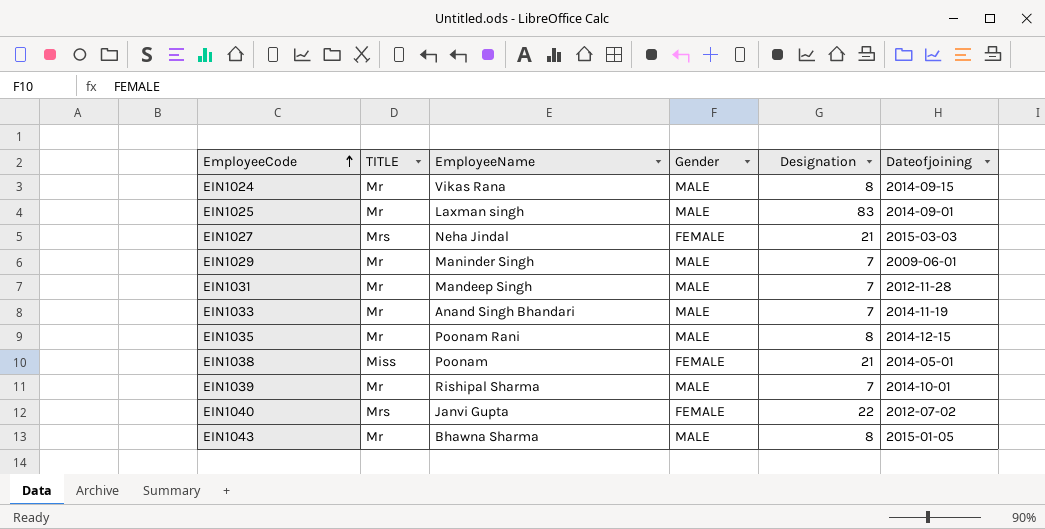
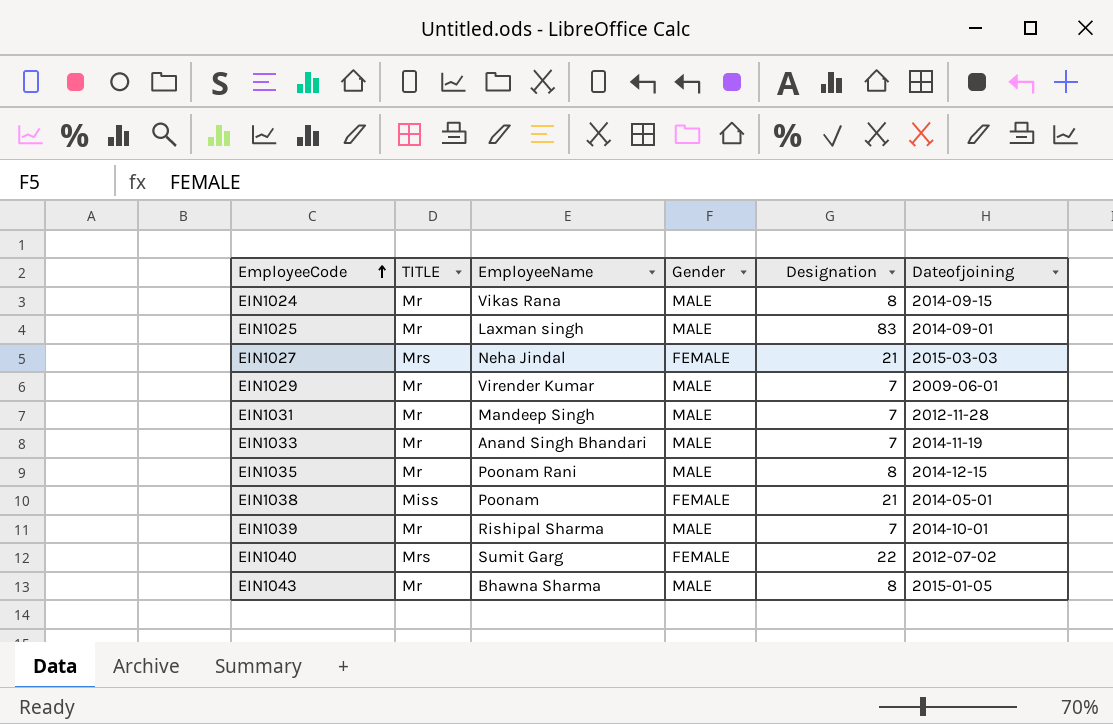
EIN1029 | EmployeeName: Maninder Singh -> Virender Kumar
EIN1040 | EmployeeName: Janvi Gupta -> Sumit Garg

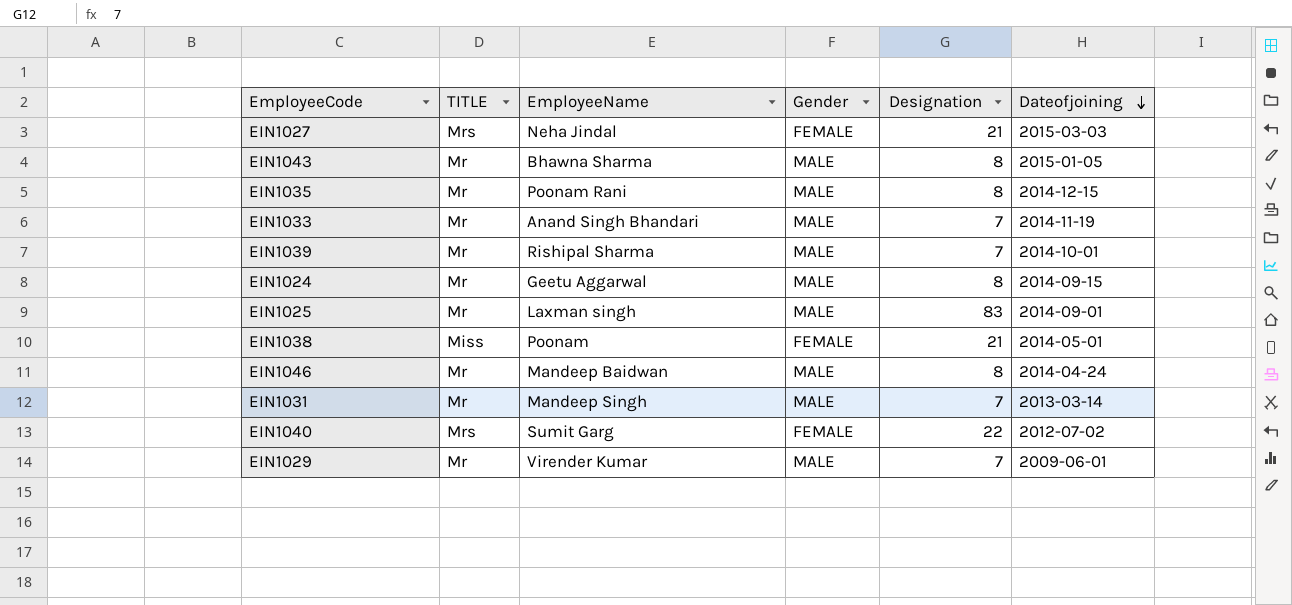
row order: EmployeeCode ascending -> Dateofjoining descending
EIN1024 | EmployeeName: Vikas Rana -> Geetu Aggarwal
row EIN1046: none -> Mr | Mandeep Baidwan | MALE | 8 | 2014-04-24
EIN1031 | Dateofjoining: 2012-11-28 -> 2013-03-14

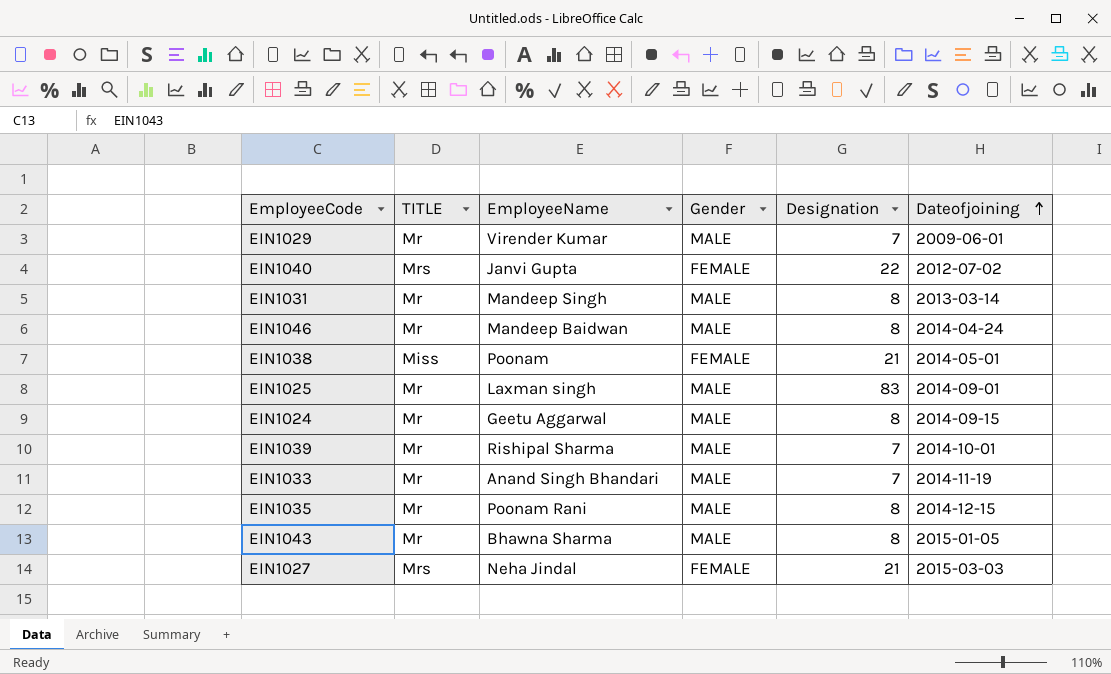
row order: Dateofjoining descending -> Dateofjoining ascending
EIN1040 | EmployeeName: Sumit Garg -> Janvi Gupta
EIN1031 | Designation: 7 -> 8

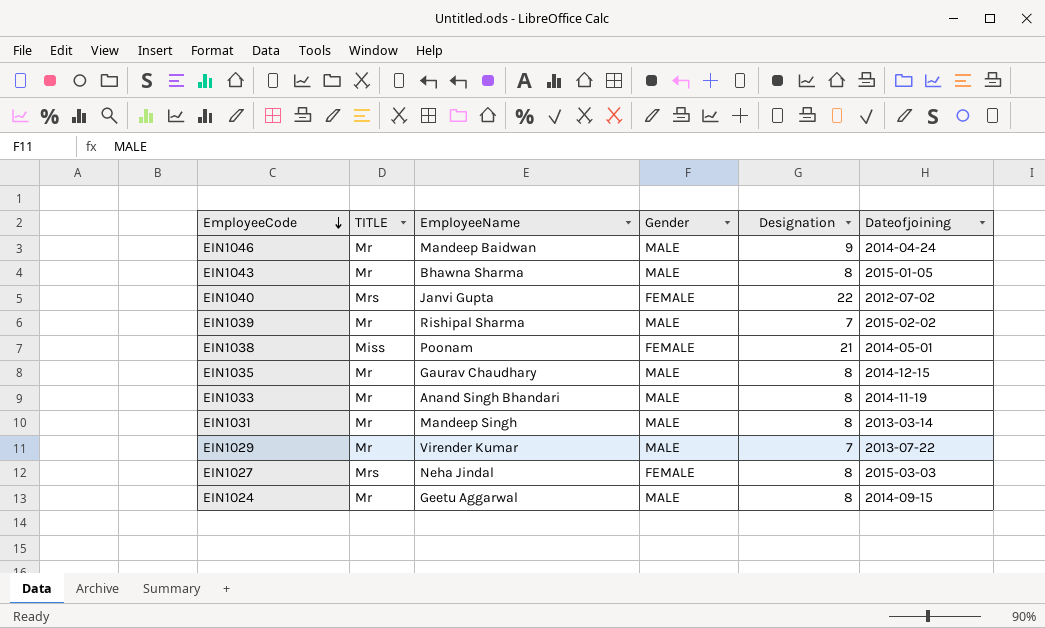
row order: Dateofjoining ascending -> EmployeeCode descending
row EIN1025: Mr | Laxman singh | MALE | 83 | 2014-09-01 -> none
EIN1046 | Designation: 8 -> 9
EIN1039 | Dateofjoining: 2014-10-01 -> 2015-02-02
EIN1035 | EmployeeName: Poonam Rani -> Gaurav Chaudhary
EIN1033 | Designation: 7 -> 8
EIN1029 | Dateofjoining: 2009-06-01 -> 2013-07-22
EIN1027 | Designation: 21 -> 8

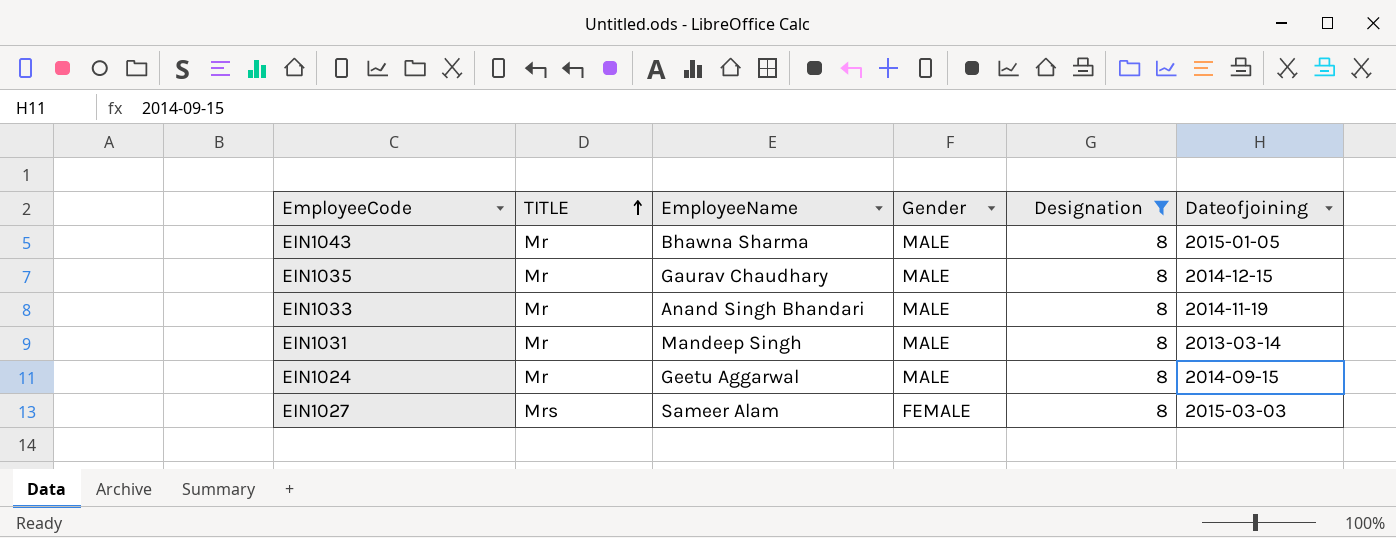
filter: none -> Designation = 8
row order: EmployeeCode descending -> TITLE ascending
EIN1027 | EmployeeName: Neha Jindal -> Sameer Alam

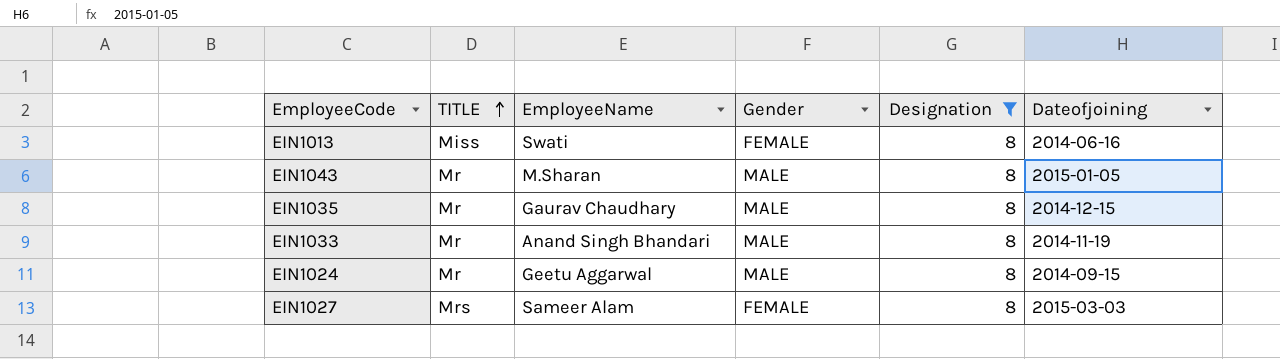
row EIN1031: Mr | Mandeep Singh | MALE | 8 | 2013-03-14 -> none
row EIN1013: none -> Miss | Swati | FEMALE | 8 | 2014-06-16
EIN1043 | EmployeeName: Bhawna Sharma -> M.Sharan

